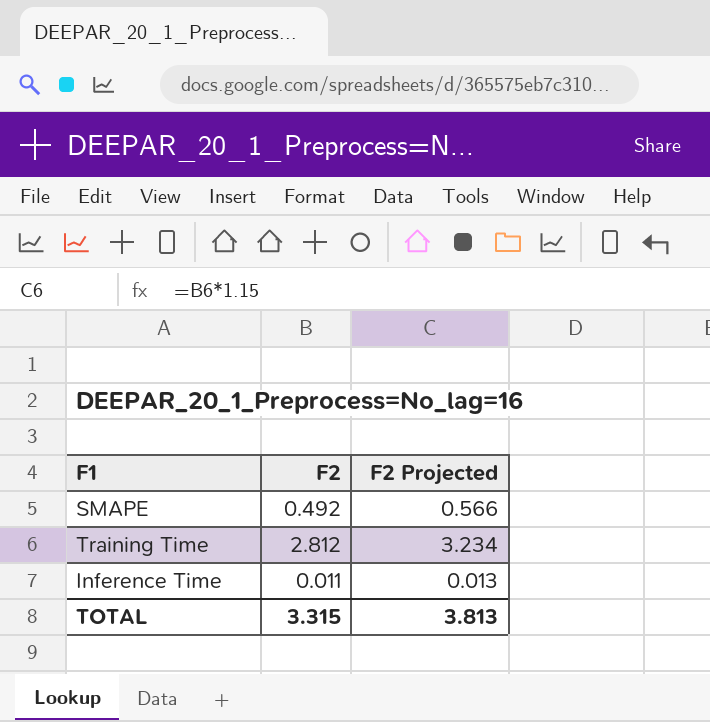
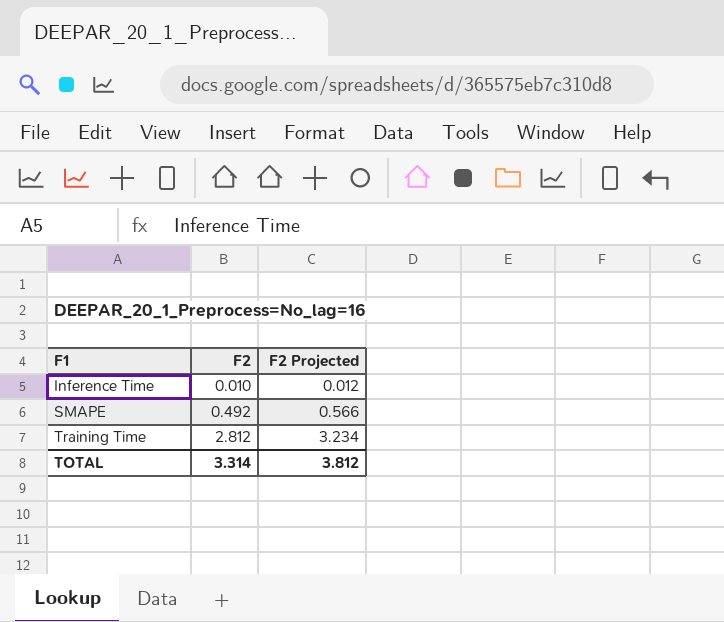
row order: none -> F1 ascending
Inference Time | F2: 0.011 -> 0.010
Inference Time | F2 Projected: 0.013 -> 0.012
TOTAL | F2: 3.315 -> 3.314
TOTAL | F2 Projected: 3.813 -> 3.812

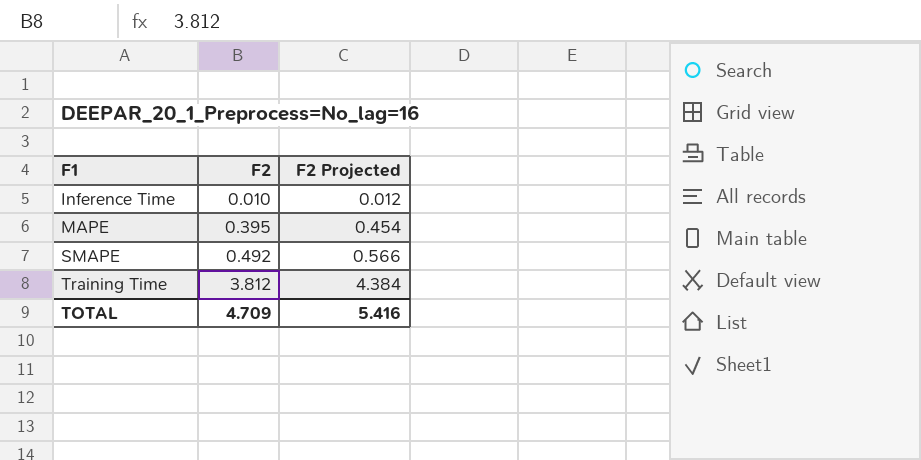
row MAPE: none -> 0.395 | 0.454
Training Time | F2: 2.812 -> 3.812
Training Time | F2 Projected: 3.234 -> 4.384
TOTAL | F2: 3.314 -> 4.709
TOTAL | F2 Projected: 3.812 -> 5.416

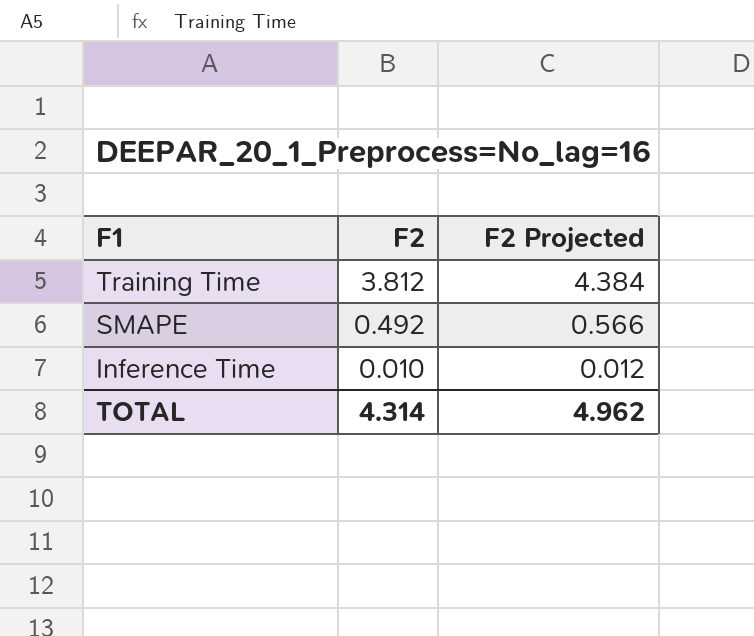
row order: F1 ascending -> F1 descending
row MAPE: 0.395 | 0.454 -> none
TOTAL | F2: 4.709 -> 4.314
TOTAL | F2 Projected: 5.416 -> 4.962

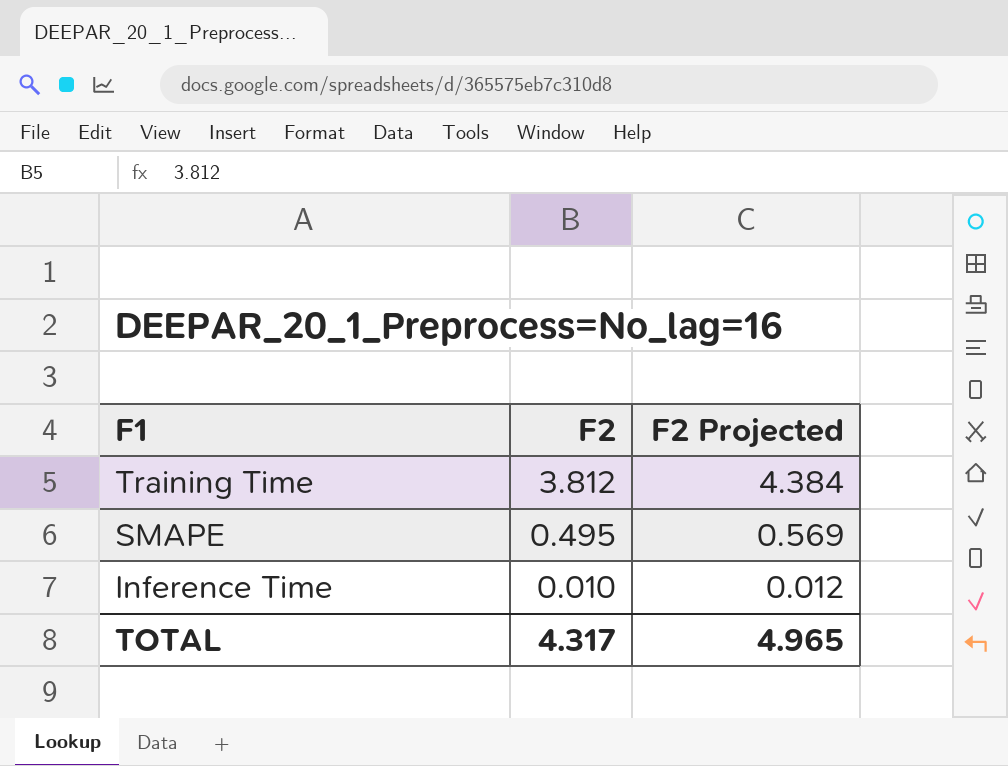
SMAPE | F2: 0.492 -> 0.495
SMAPE | F2 Projected: 0.566 -> 0.569
TOTAL | F2: 4.314 -> 4.317
TOTAL | F2 Projected: 4.962 -> 4.965

